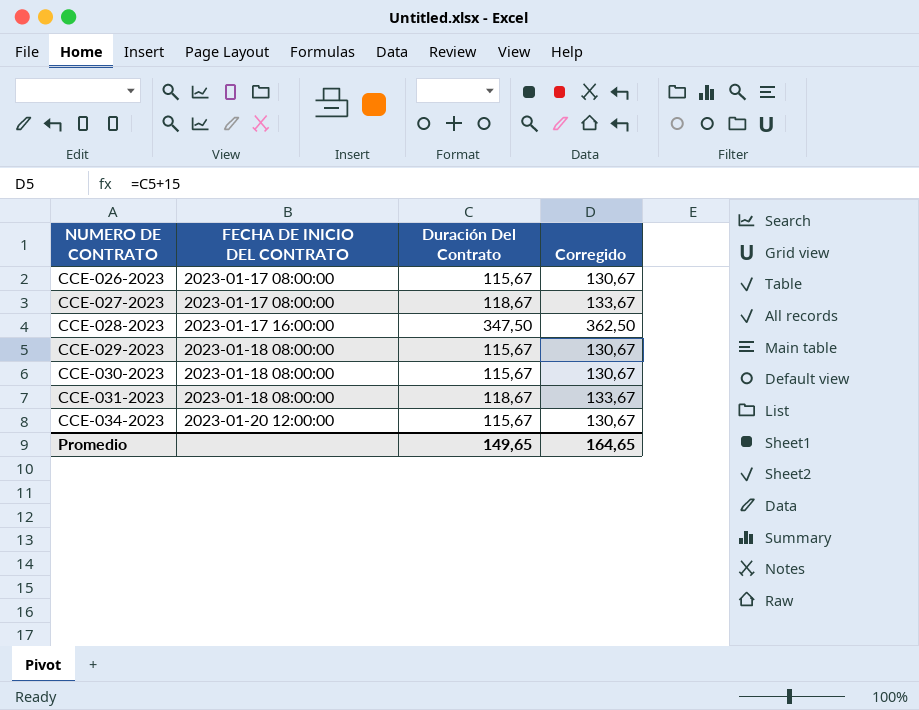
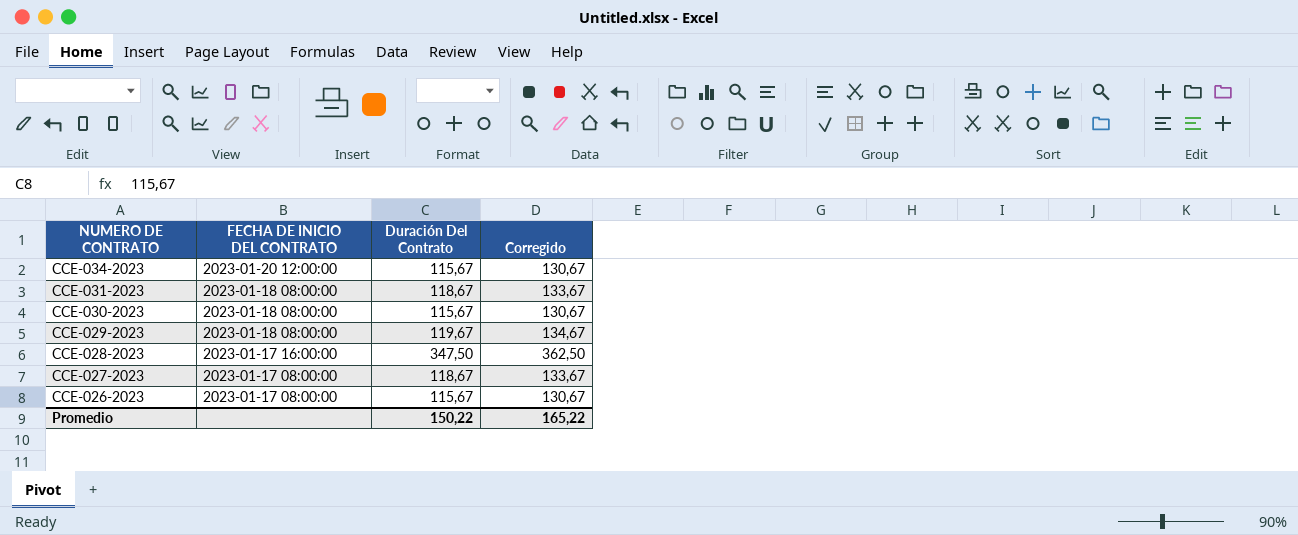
row order: NUMERO DE CONTRATO ascending -> NUMERO DE CONTRATO descending
CCE-029-2023 | Duración Del Contrato: 115,67 -> 119,67
CCE-029-2023 | Corregido: 130,67 -> 134,67
Promedio | Duración Del Contrato: 149,65 -> 150,22
Promedio | Corregido: 164,65 -> 165,22

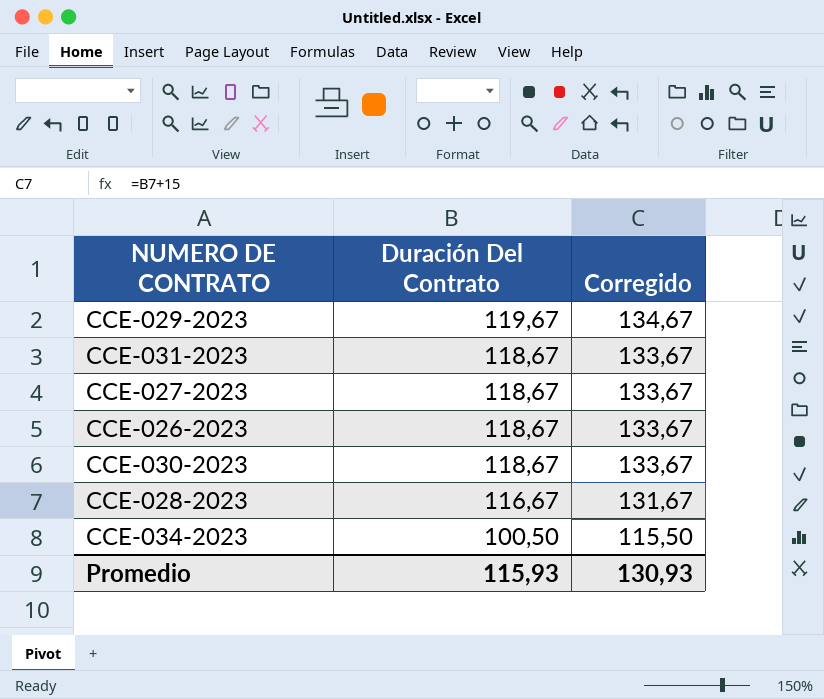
row order: NUMERO DE CONTRATO descending -> Duración Del Contrato descending
column FECHA DE INICIO DEL CONTRATO | position: 2 -> none
CCE-026-2023 | Duración Del Contrato: 115,67 -> 118,67
CCE-026-2023 | Corregido: 130,67 -> 133,67
CCE-030-2023 | Duración Del Contrato: 115,67 -> 118,67
CCE-030-2023 | Corregido: 130,67 -> 133,67
CCE-028-2023 | Duración Del Contrato: 347,50 -> 116,67
CCE-028-2023 | Corregido: 362,50 -> 131,67
CCE-034-2023 | Duración Del Contrato: 115,67 -> 100,50
CCE-034-2023 | Corregido: 130,67 -> 115,50
Promedio | Duración Del Contrato: 150,22 -> 115,93
Promedio | Corregido: 165,22 -> 130,93

